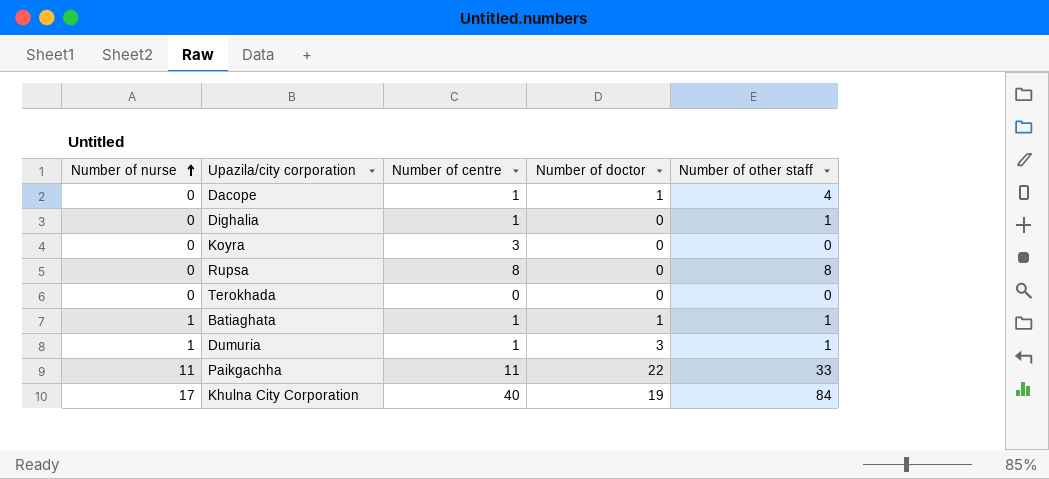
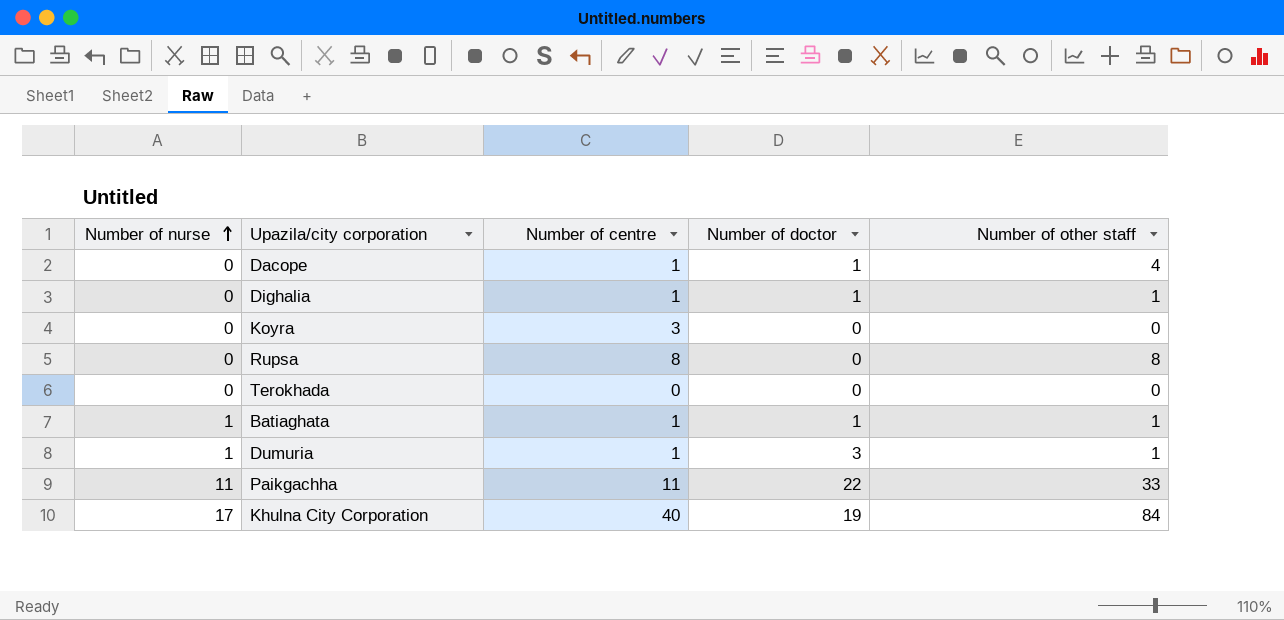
Dighalia | Number of doctor: 0 -> 1

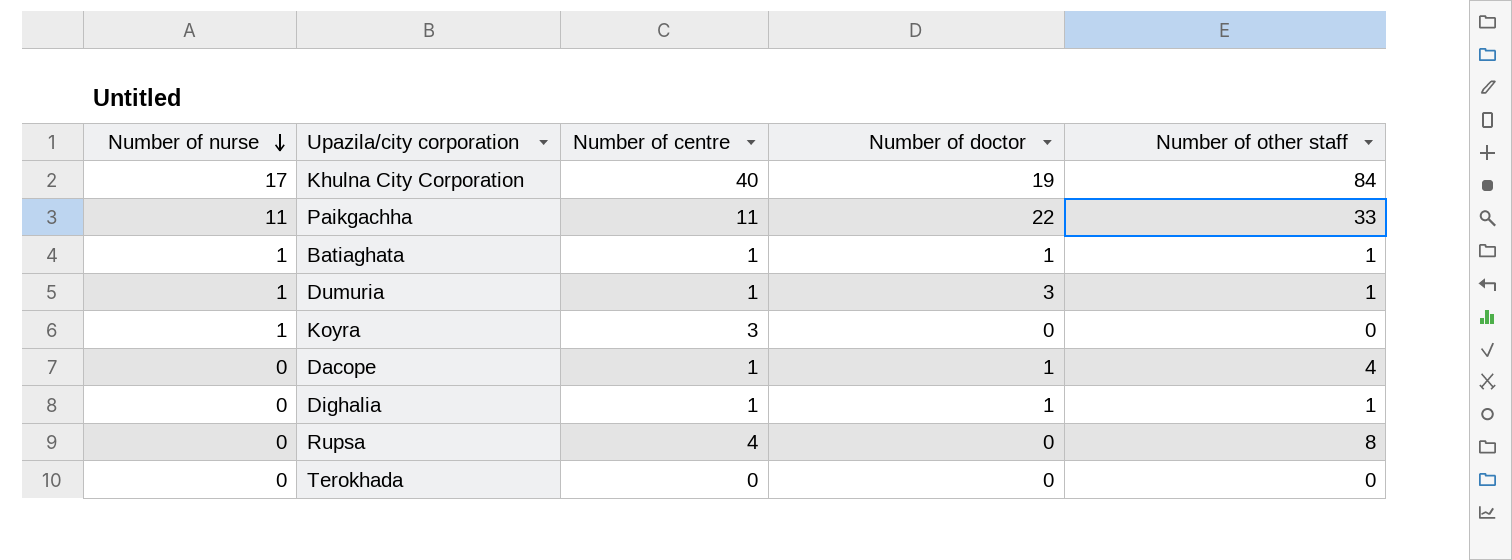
row order: Number of nurse ascending -> Number of nurse descending
Koyra | Number of nurse: 0 -> 1
Rupsa | Number of centre: 8 -> 4

